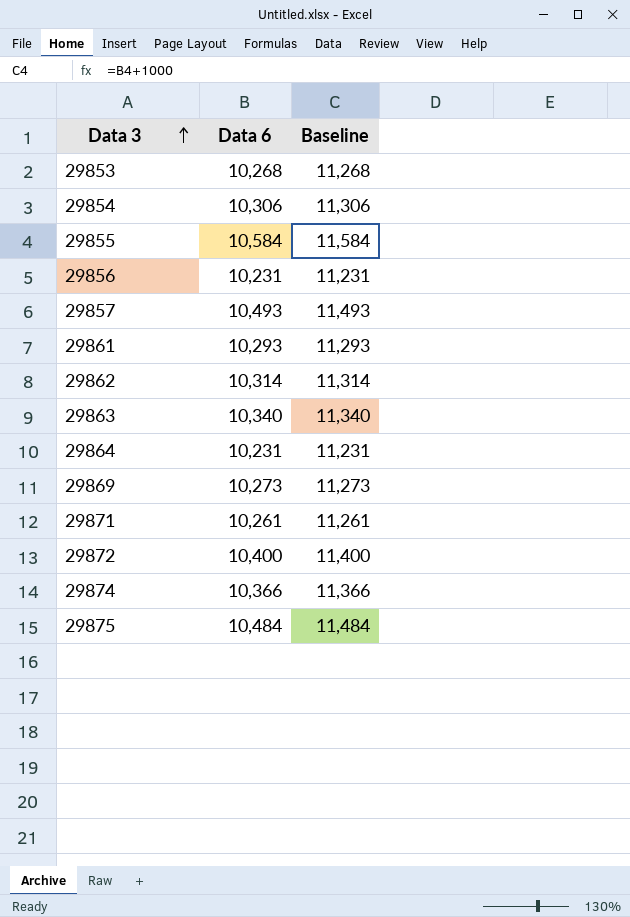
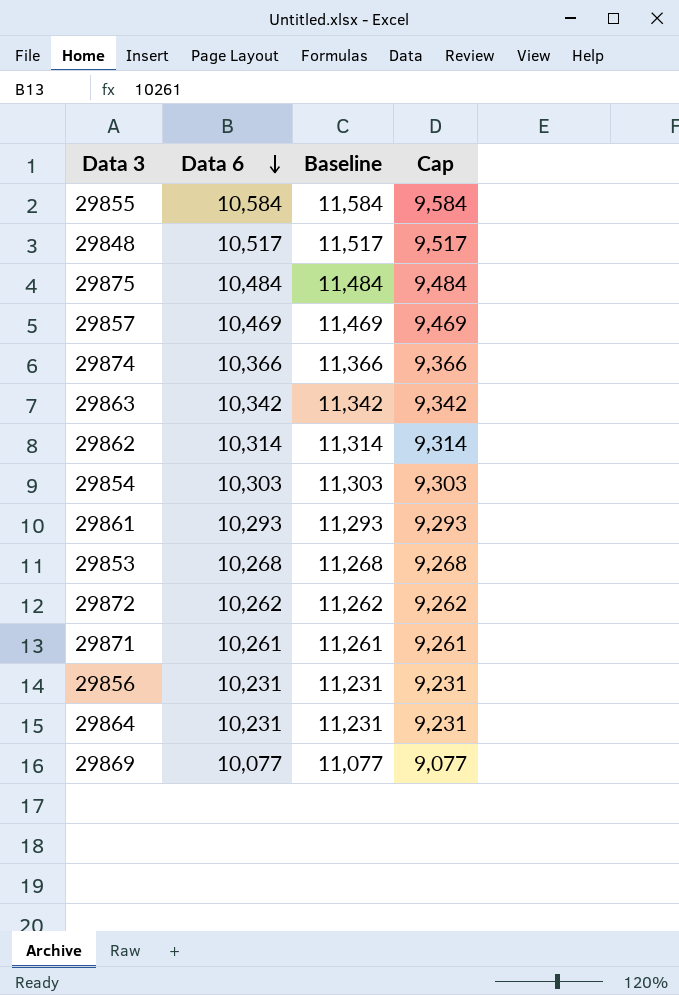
row order: Data 3 ascending -> Data 6 descending
column Cap | formula: none -> [Data 6] - 1000
row 29848: none -> 10,517 | 11,517 | 9,517
29857 | Data 6: 10,493 -> 10,469
29857 | Baseline: 11,493 -> 11,469
29863 | Data 6: 10,340 -> 10,342
29863 | Baseline: 11,340 -> 11,342
29854 | Data 6: 10,306 -> 10,303
29854 | Baseline: 11,306 -> 11,303
29872 | Data 6: 10,400 -> 10,262
29872 | Baseline: 11,400 -> 11,262
29869 | Data 6: 10,273 -> 10,077
29869 | Baseline: 11,273 -> 11,077

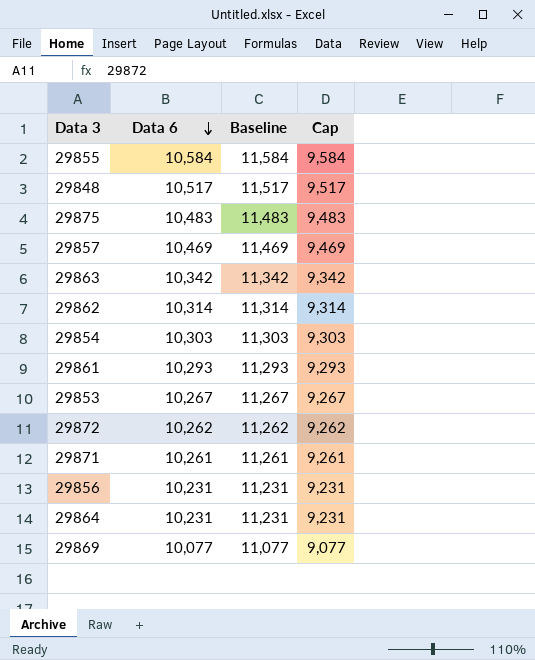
row 29874: 10,366 | 11,366 | 9,366 -> none
29875 | Data 6: 10,484 -> 10,483
29875 | Baseline: 11,484 -> 11,483
29875 | Cap: 9,484 -> 9,483
29853 | Data 6: 10,268 -> 10,267
29853 | Baseline: 11,268 -> 11,267
29853 | Cap: 9,268 -> 9,267

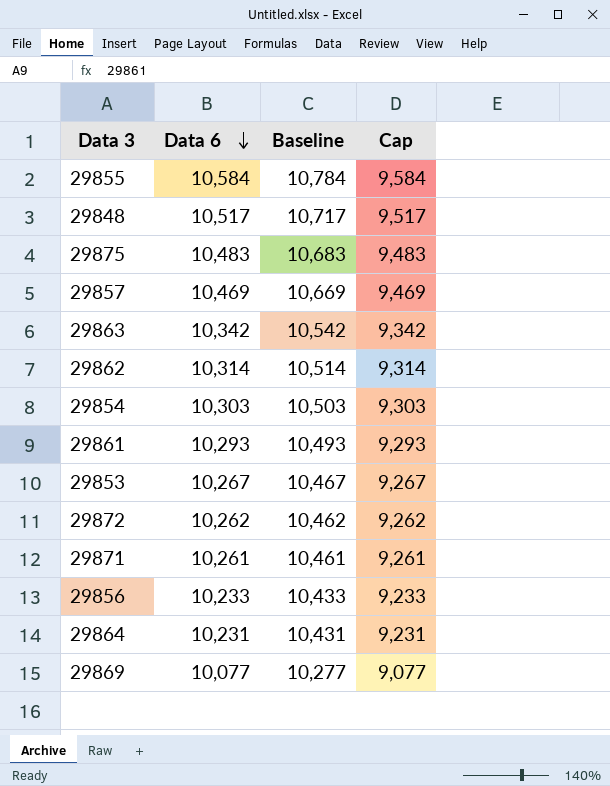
column Baseline | formula: [Data 6] + 1000 -> [Data 6] + 200
29856 | Data 6: 10,231 -> 10,233
29856 | Cap: 9,231 -> 9,233

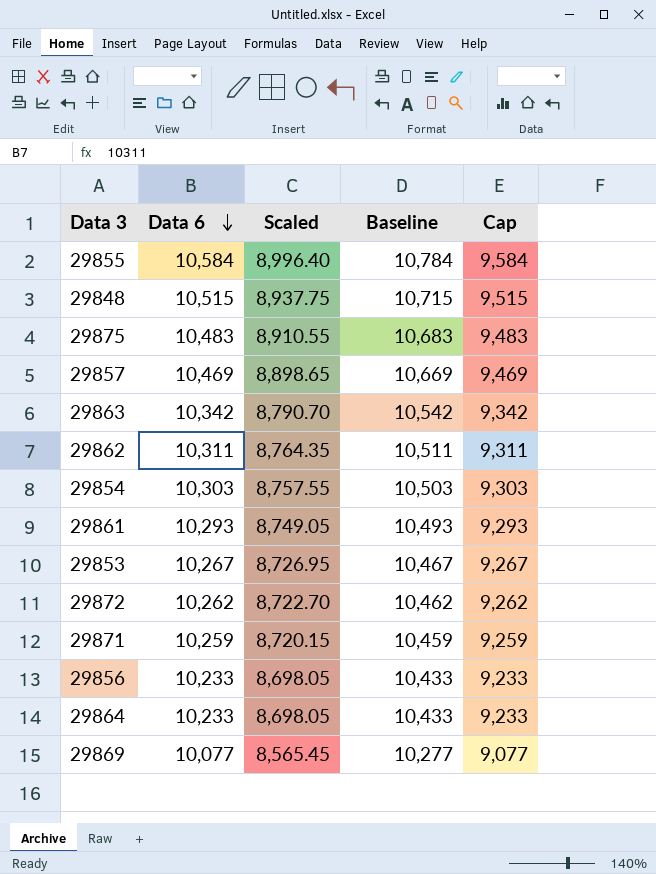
column Scaled | formula: none -> [Data 6] * 0.85
29848 | Data 6: 10,517 -> 10,515
29848 | Baseline: 10,717 -> 10,715
29848 | Cap: 9,517 -> 9,515
29862 | Data 6: 10,314 -> 10,311
29862 | Baseline: 10,514 -> 10,511
29862 | Cap: 9,314 -> 9,311
29871 | Data 6: 10,261 -> 10,259
29871 | Baseline: 10,461 -> 10,459
29871 | Cap: 9,261 -> 9,259
29864 | Data 6: 10,231 -> 10,233
29864 | Baseline: 10,431 -> 10,433
29864 | Cap: 9,231 -> 9,233

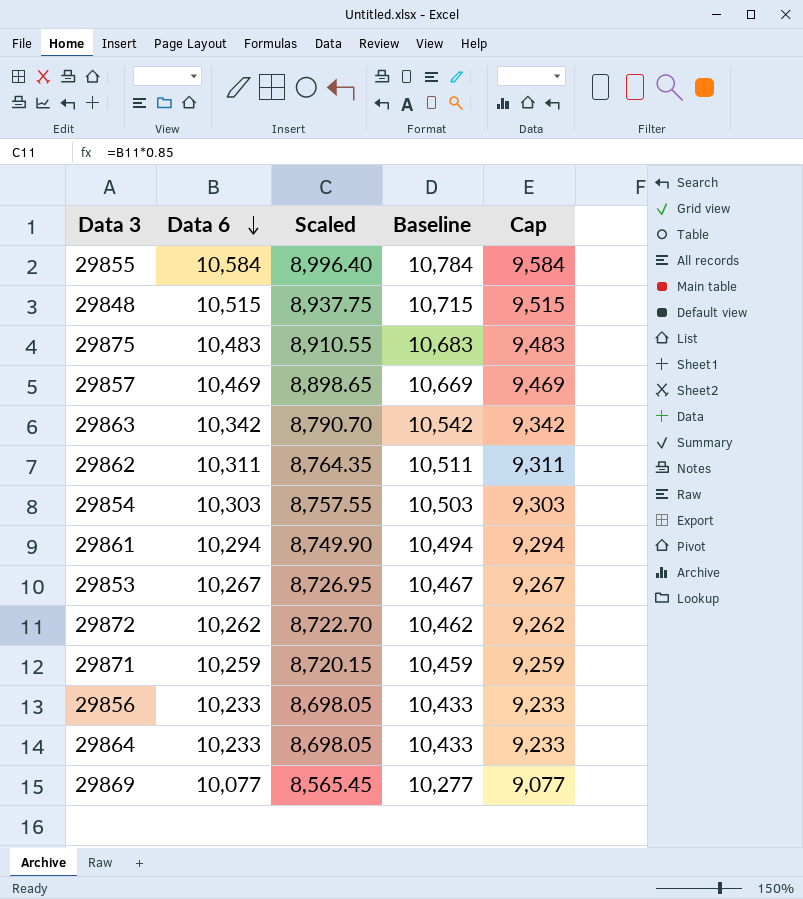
29861 | Data 6: 10,293 -> 10,294
29861 | Scaled: 8,749.05 -> 8,749.90
29861 | Baseline: 10,493 -> 10,494
29861 | Cap: 9,293 -> 9,294

